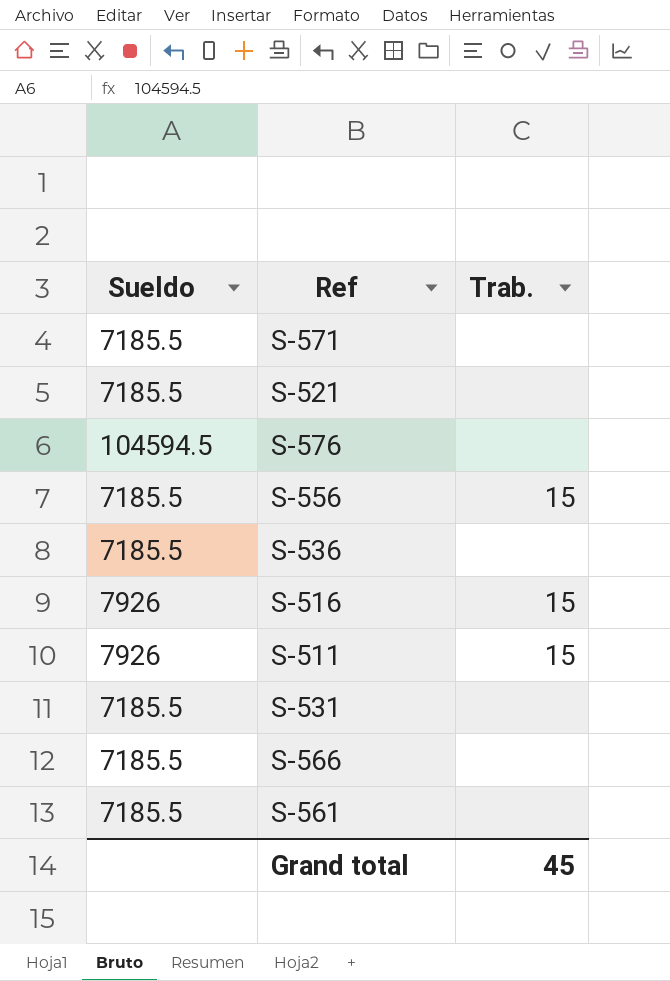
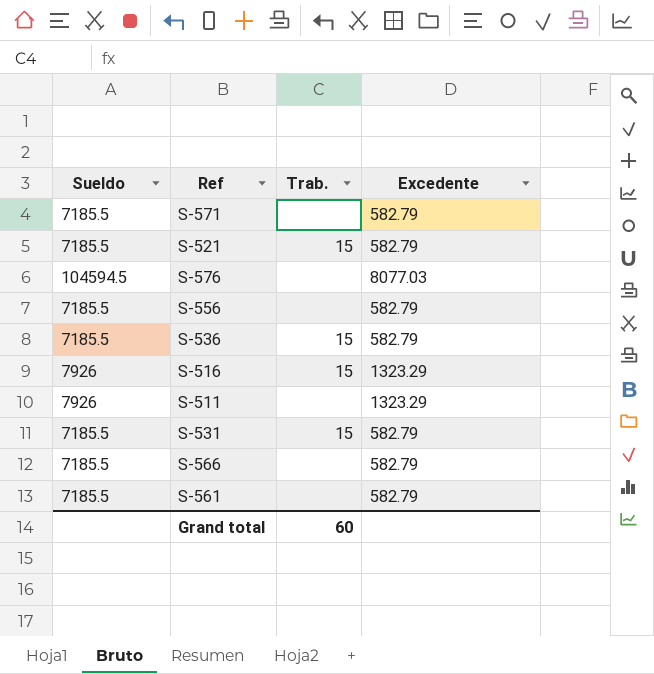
column Excedente | position: none -> 4
S-521 | Trab.: none -> 15
S-556 | Trab.: 15 -> none
S-536 | Trab.: none -> 15
S-511 | Trab.: 15 -> none
S-531 | Trab.: none -> 15
Grand total | Trab.: 45 -> 60

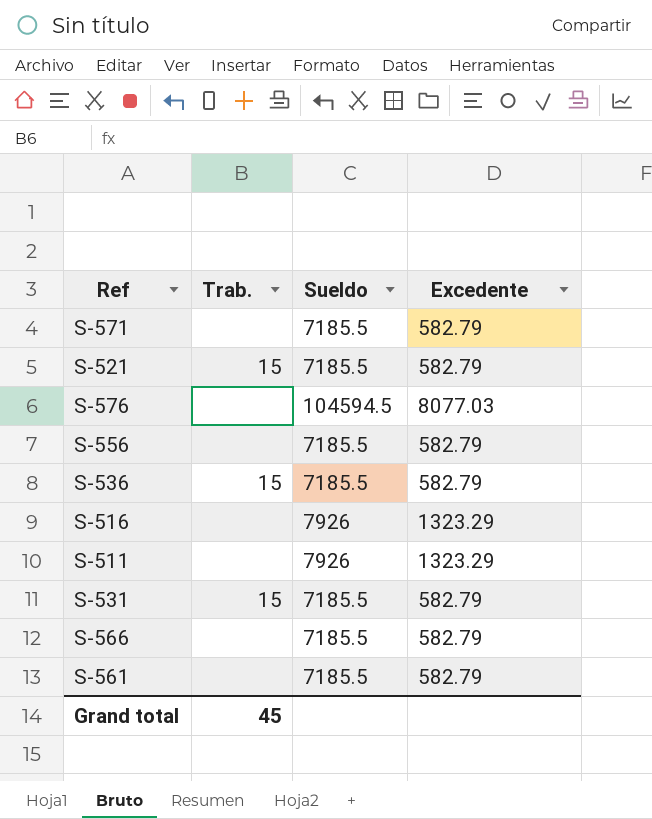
column Sueldo | position: 1 -> 3
S-516 | Trab.: 15 -> none
Grand total | Trab.: 60 -> 45

